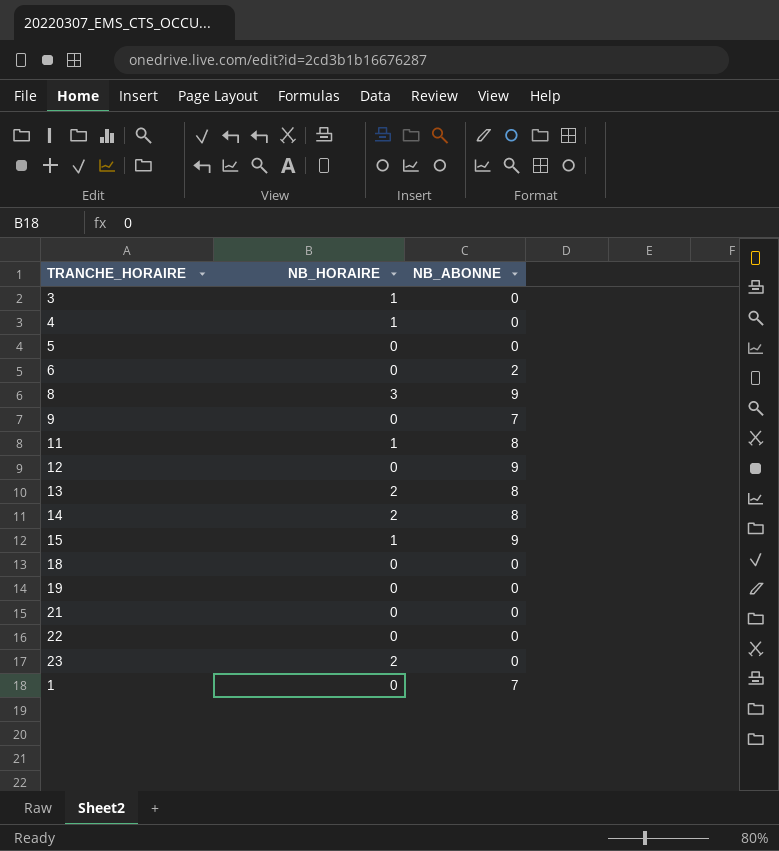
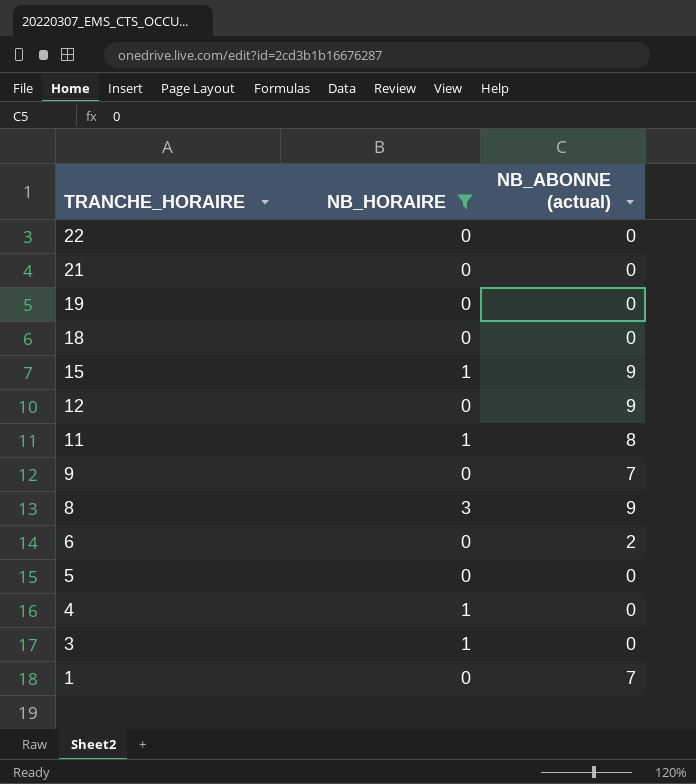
filter: none -> NB_HORAIRE != 2
row order: none -> TRANCHE_HORAIRE descending
column name: NB_ABONNE -> NB_ABONNE (actual)

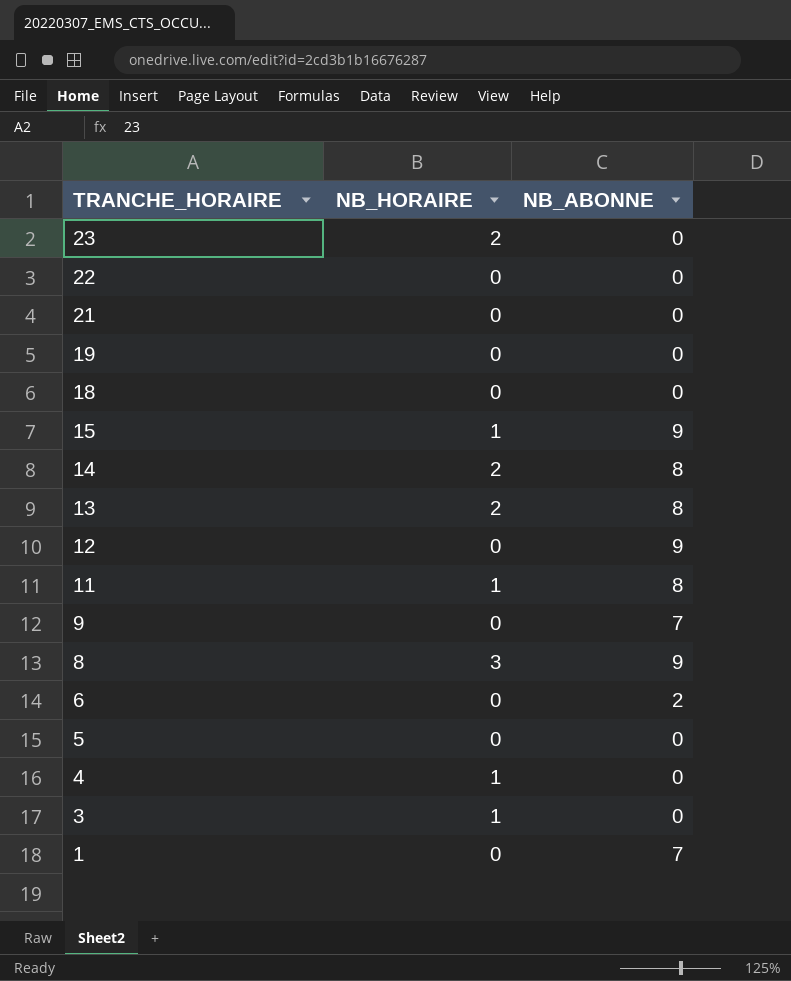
filter: NB_HORAIRE != 2 -> none
column name: NB_ABONNE (actual) -> NB_ABONNE

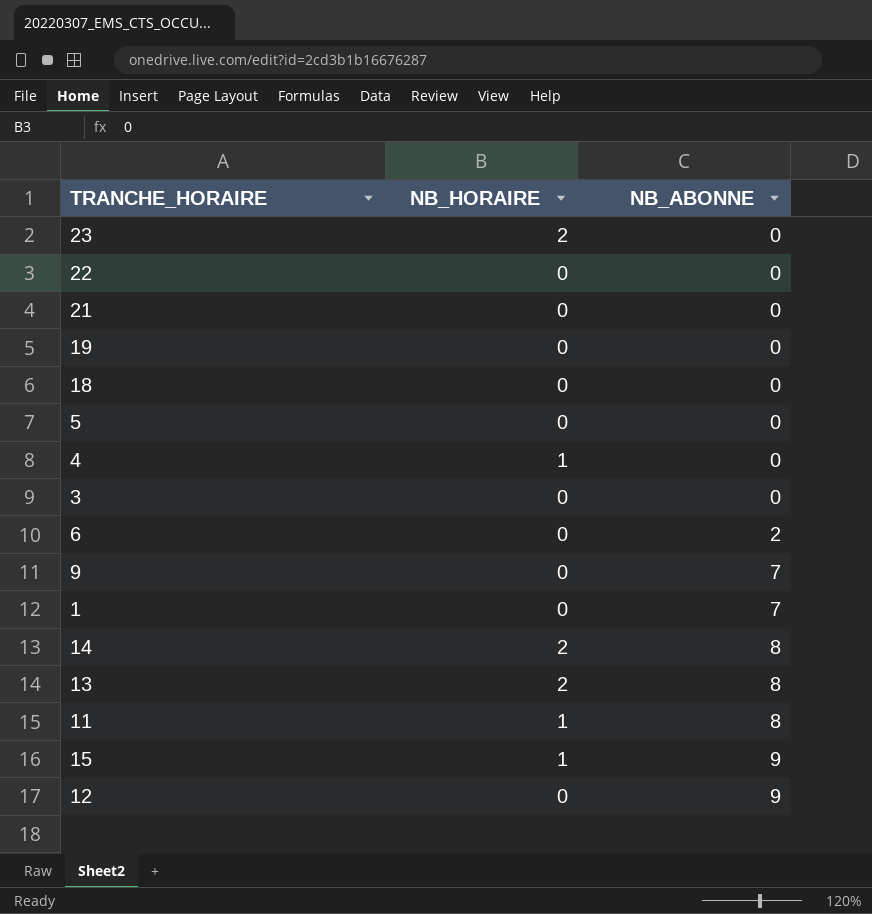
row order: TRANCHE_HORAIRE descending -> NB_ABONNE ascending
row 8: 3 | 9 -> none
3 | NB_HORAIRE: 1 -> 0

